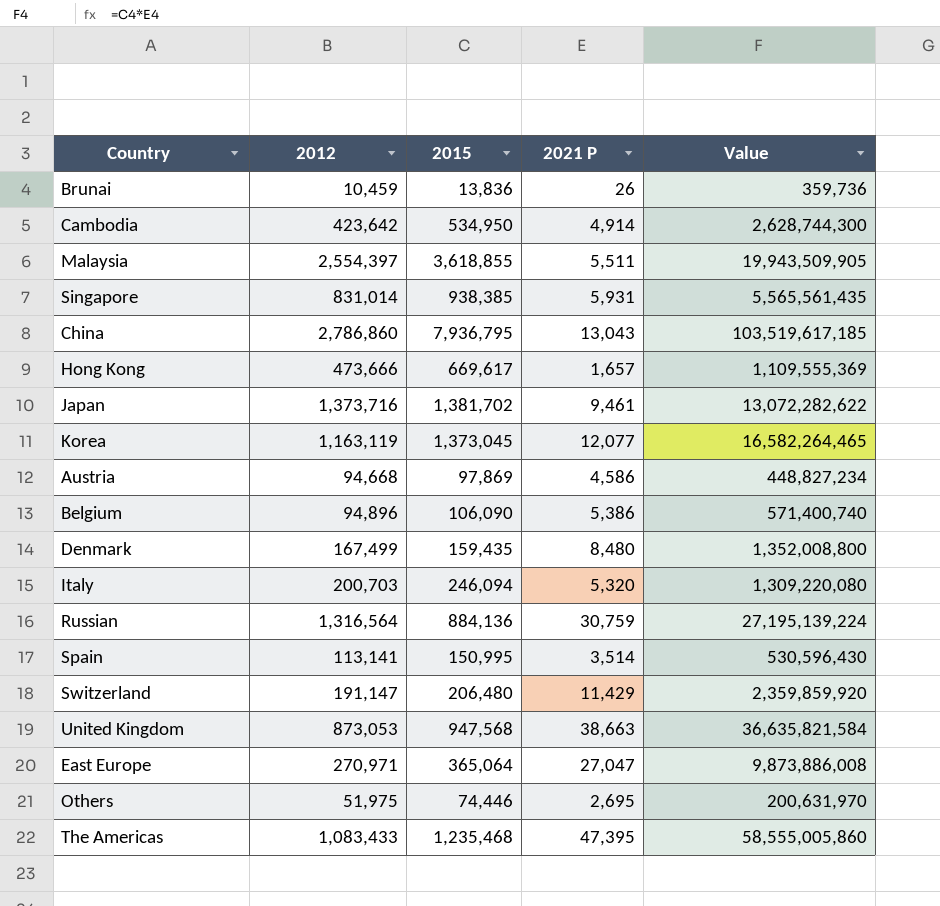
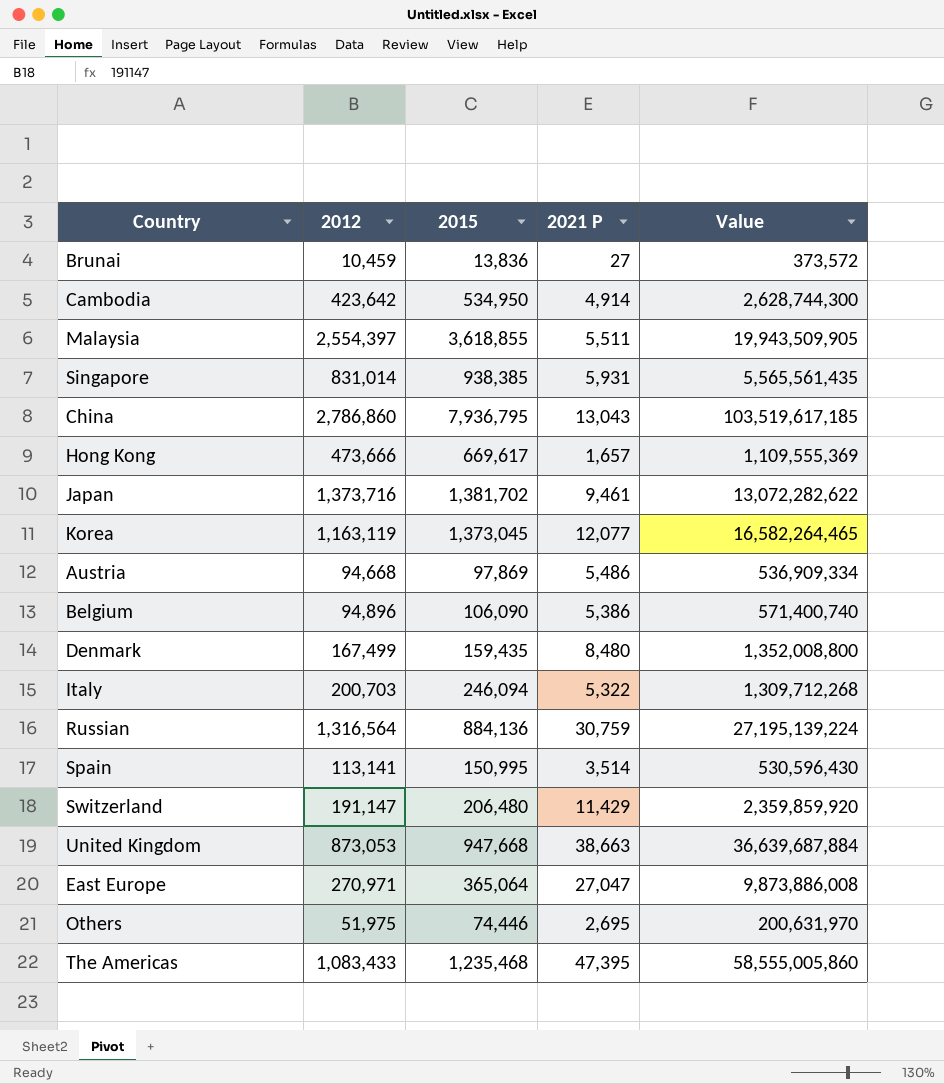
Brunai | 2021 P: 26 -> 27
Brunai | Value: 359,736 -> 373,572
Austria | 2021 P: 4,586 -> 5,486
Austria | Value: 448,827,234 -> 536,909,334
Italy | 2021 P: 5,320 -> 5,322
Italy | Value: 1,309,220,080 -> 1,309,712,268
United Kingdom | 2015: 947,568 -> 947,668
United Kingdom | Value: 36,635,821,584 -> 36,639,687,884

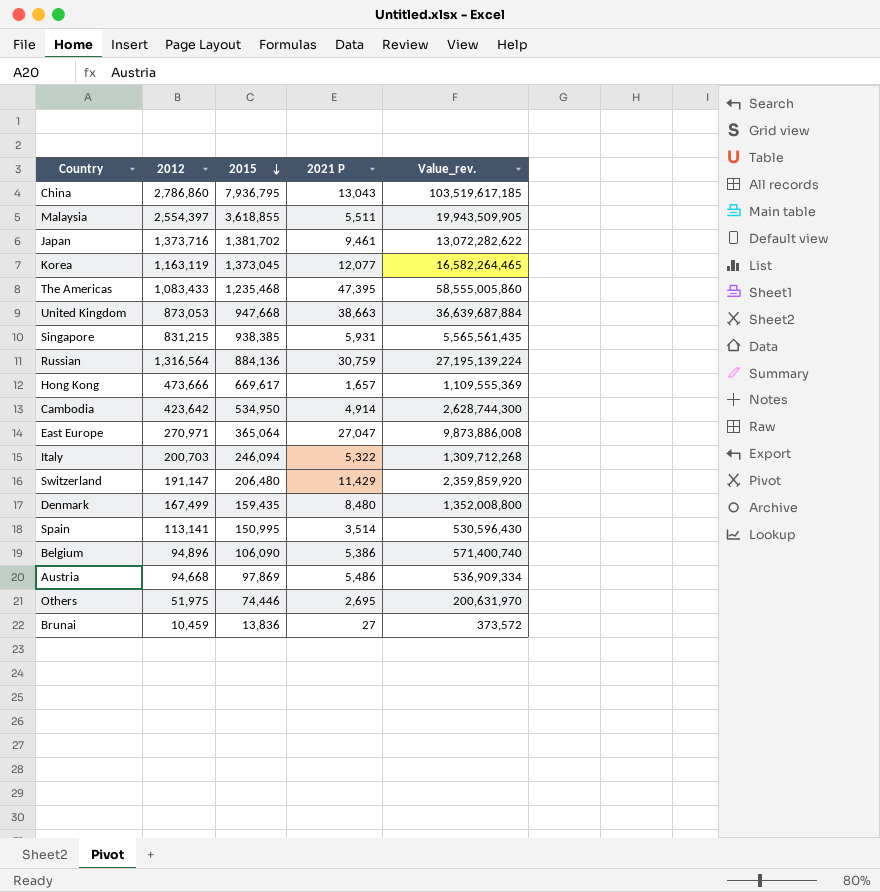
row order: none -> 2015 descending
column name: Value -> Value_rev.
Singapore | 2012: 831,014 -> 831,215

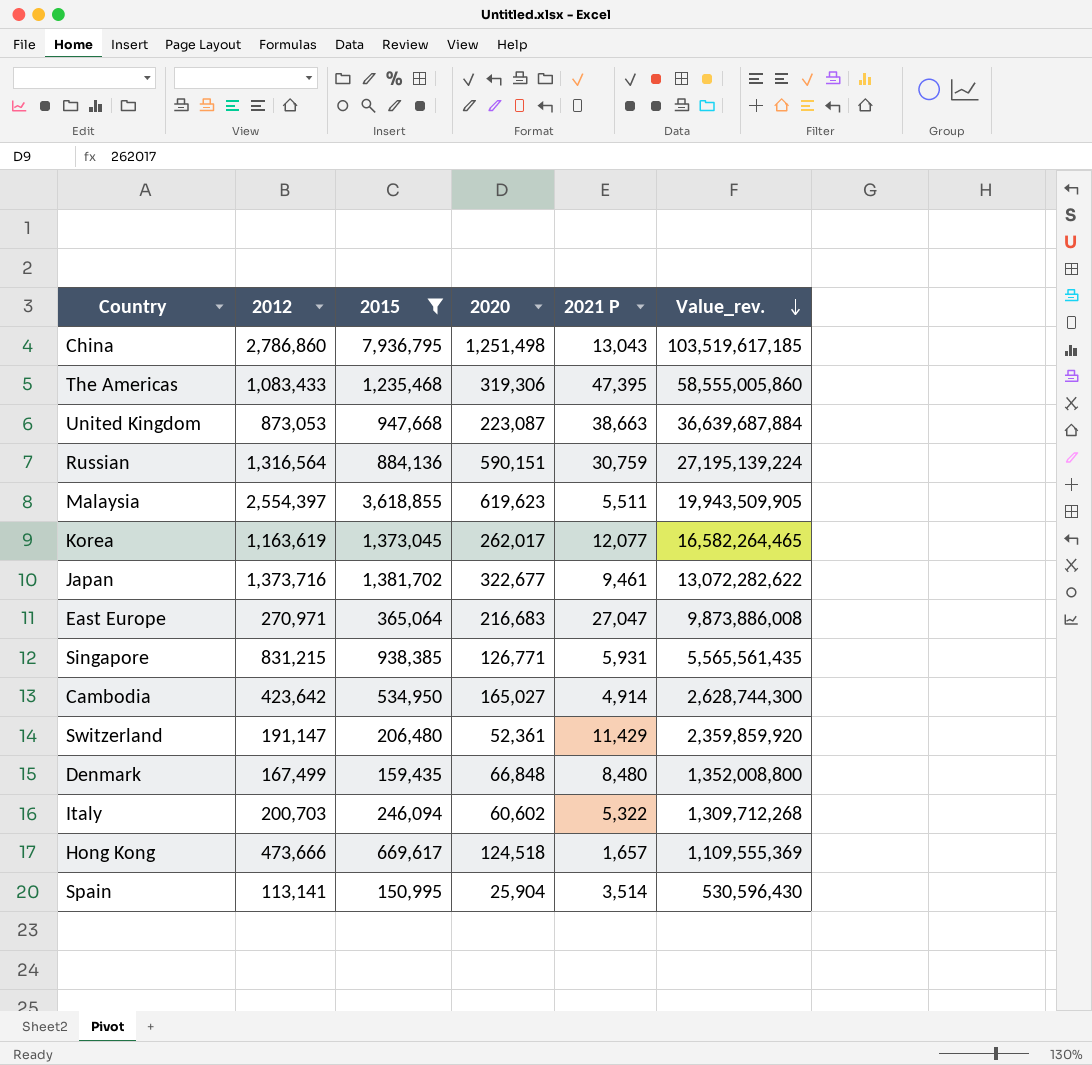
filter: none -> 2015 >= 150,995
row order: 2015 descending -> Value_rev. descending
column 2020 | position: none -> 4
Korea | 2012: 1,163,119 -> 1,163,619

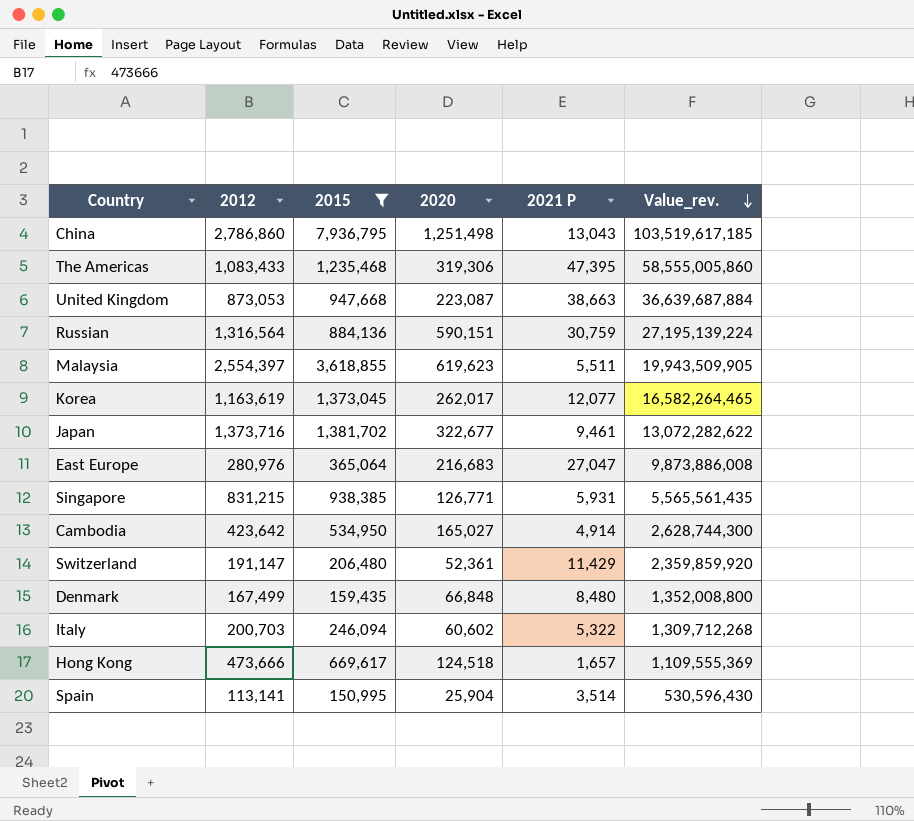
East Europe | 2012: 270,971 -> 280,976

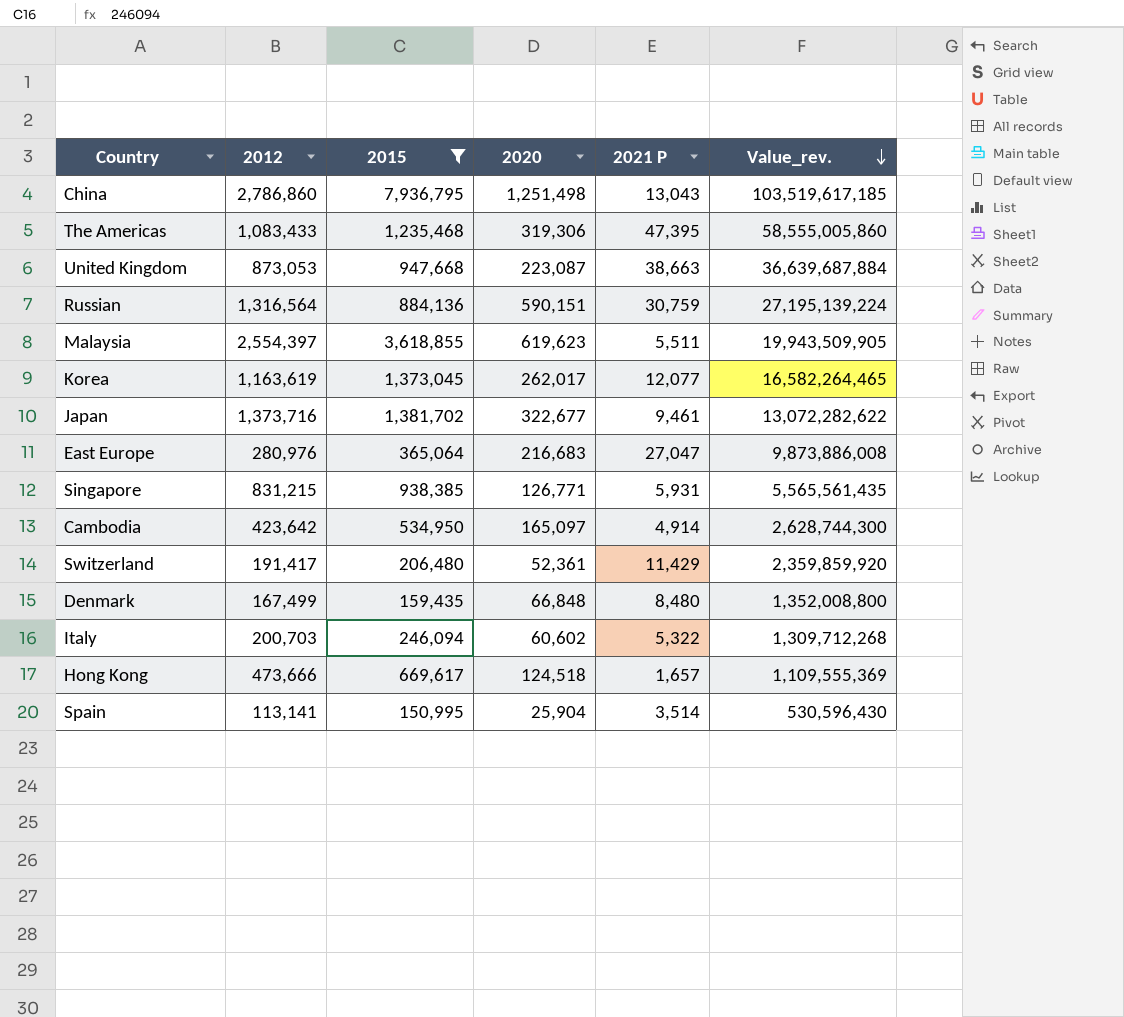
Cambodia | 2020: 165,027 -> 165,097
Switzerland | 2012: 191,147 -> 191,417

